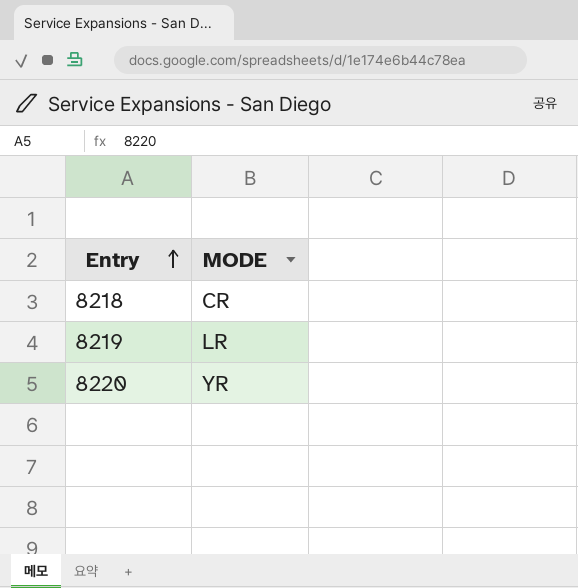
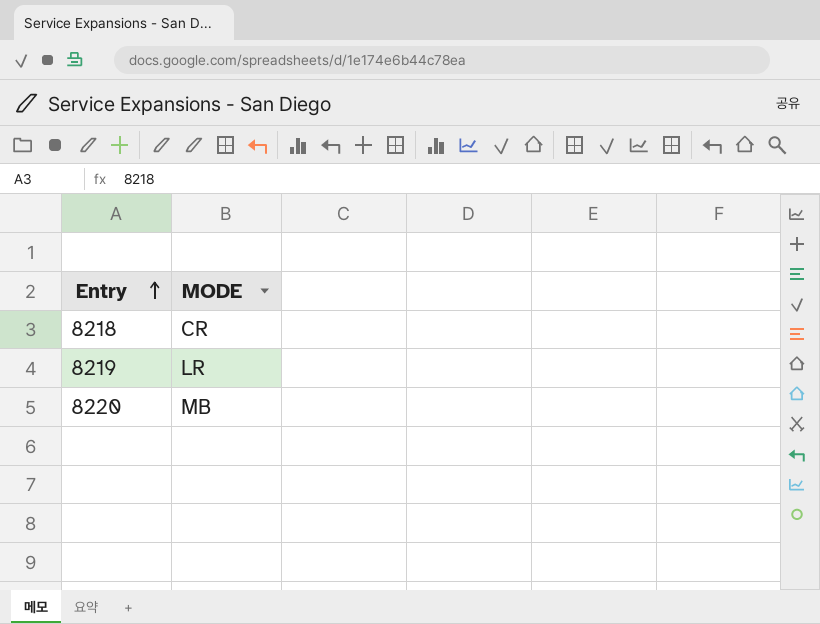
8220 | MODE: YR -> MB

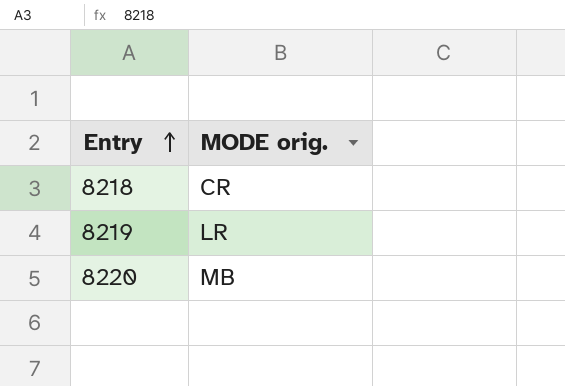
column name: MODE -> MODE orig.

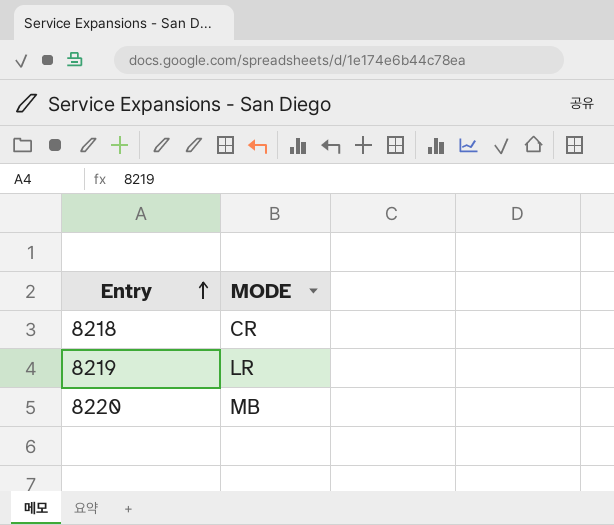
column name: MODE orig. -> MODE

